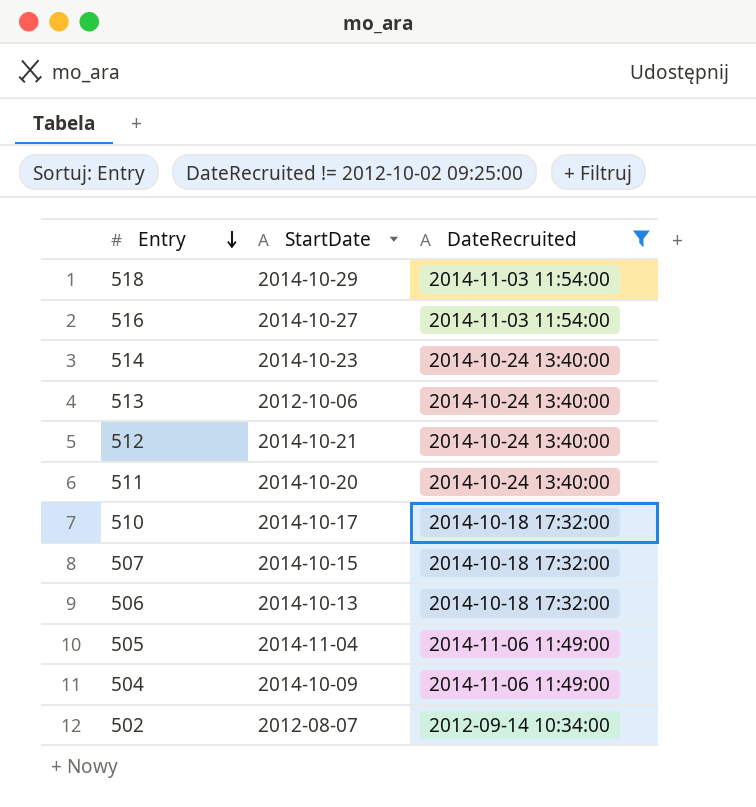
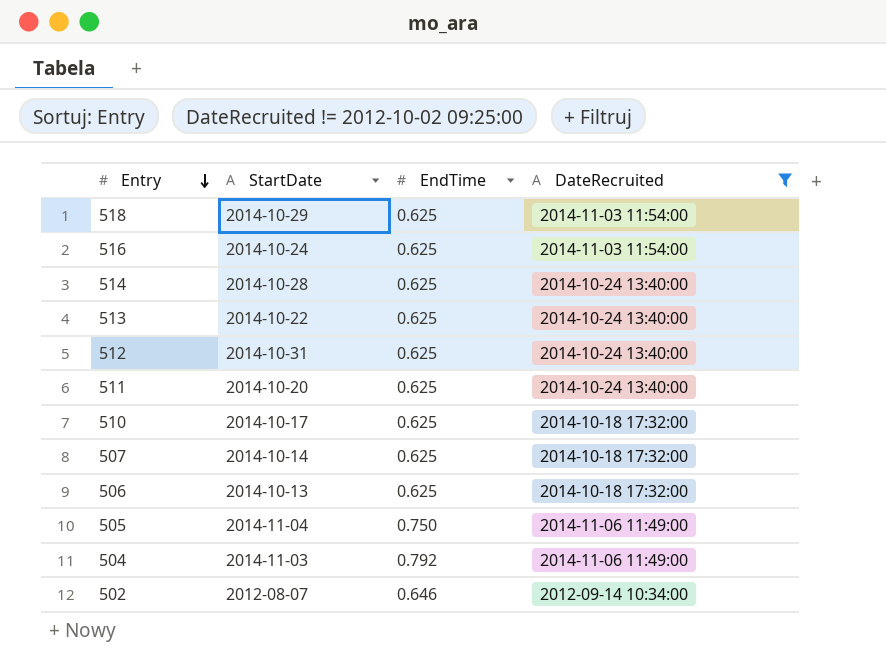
column EndTime | position: none -> 3
516 | StartDate: 2014-10-27 -> 2014-10-24
514 | StartDate: 2014-10-23 -> 2014-10-28
513 | StartDate: 2012-10-06 -> 2014-10-22
512 | StartDate: 2014-10-21 -> 2014-10-31
507 | StartDate: 2014-10-15 -> 2014-10-14
504 | StartDate: 2014-10-09 -> 2014-11-03

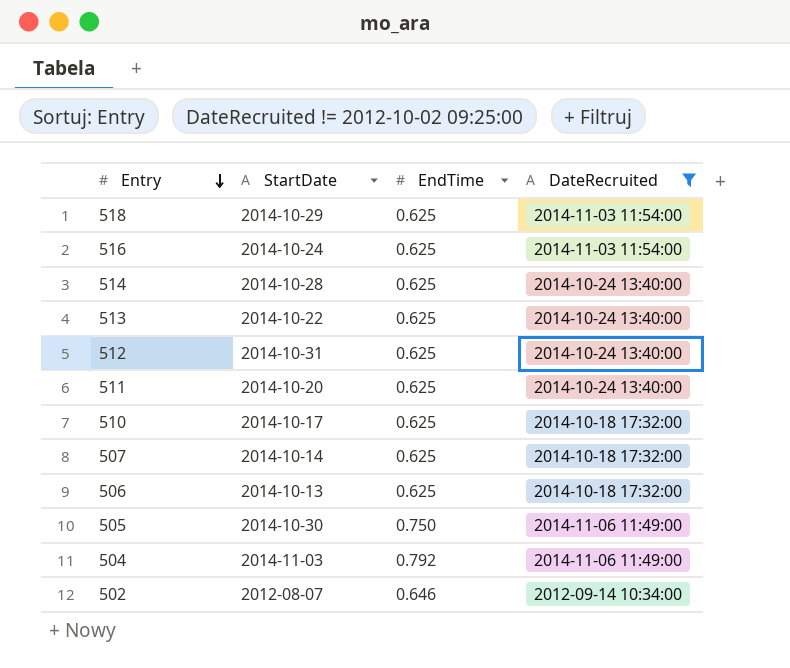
505 | StartDate: 2014-11-04 -> 2014-10-30

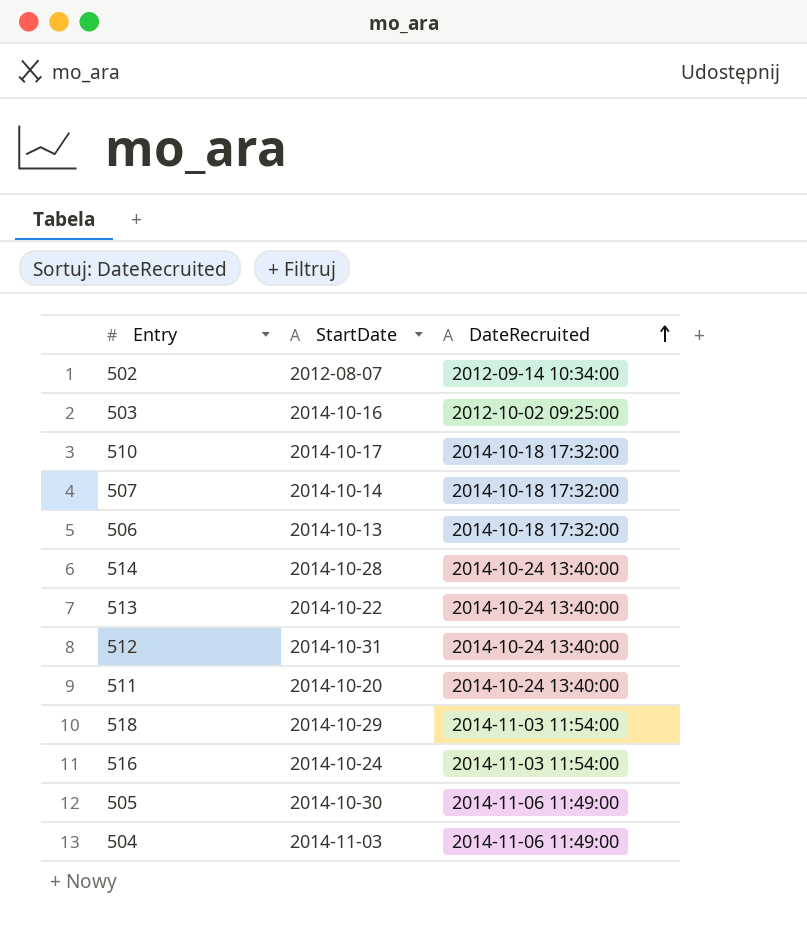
filter: DateRecruited != 2012-10-02 09:25:00 -> none
row order: Entry descending -> DateRecruited ascending
column EndTime | position: 3 -> none

